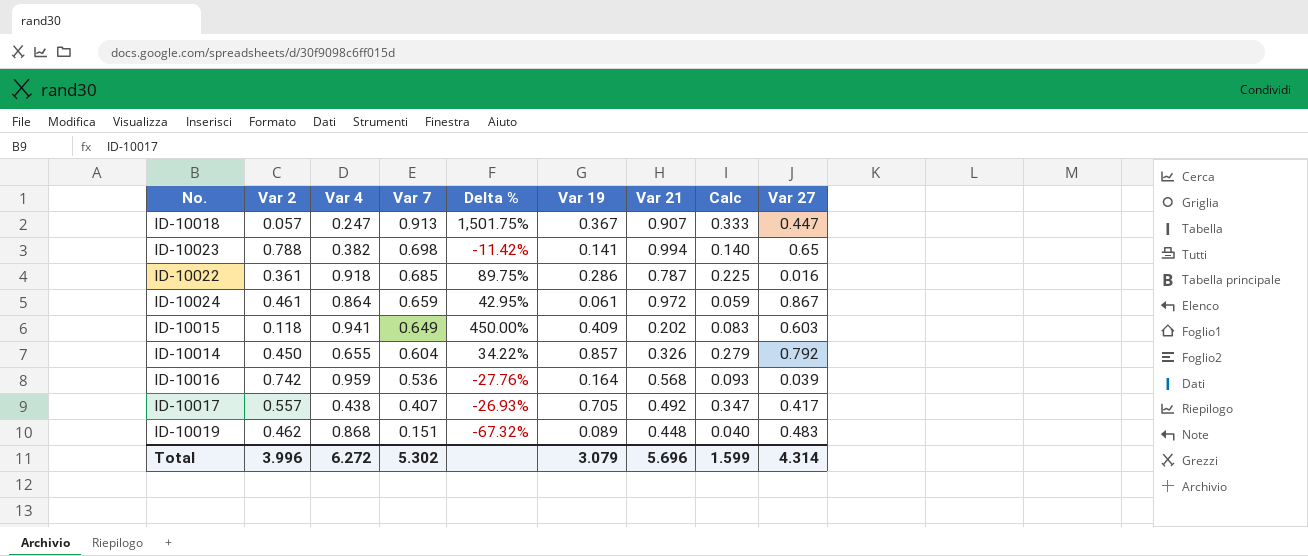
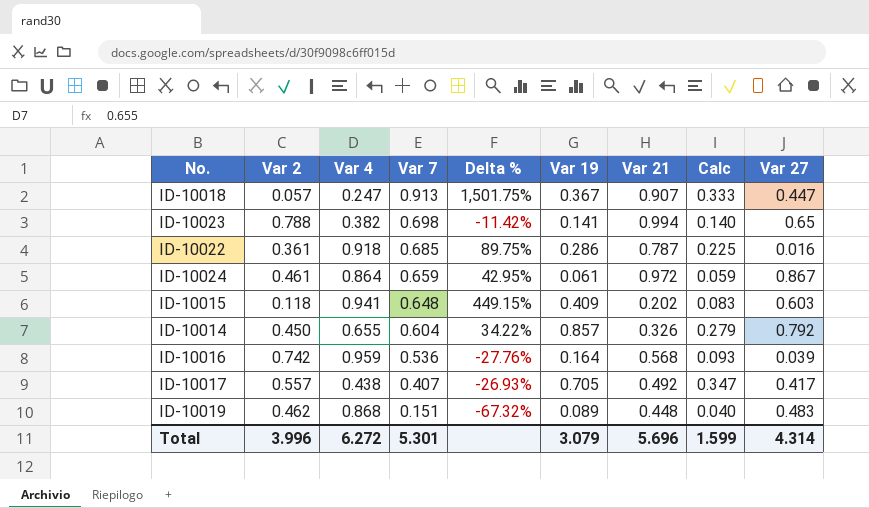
ID-10015 | Var 7: 0.649 -> 0.648
ID-10015 | Delta %: 450.00% -> 449.15%
Total | Var 7: 5.302 -> 5.301

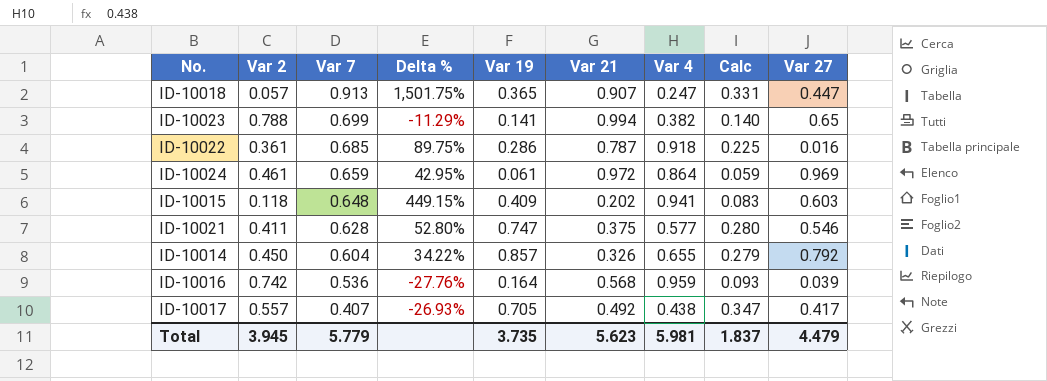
column Var 4 | position: 3 -> 7
row ID-10019: 0.462 | 0.868 | 0.151 | -67.32% | 0.089 | 0.448 | 0.040 | 0.483 -> none
ID-10018 | Var 19: 0.367 -> 0.365
ID-10018 | Calc: 0.333 -> 0.331
ID-10023 | Var 7: 0.698 -> 0.699
ID-10023 | Delta %: -11.42% -> -11.29%
ID-10024 | Var 27: 0.867 -> 0.969
row ID-10021: none -> 0.411 | 0.628 | 52.80% | 0.747 | 0.375 | 0.577 | 0.280 | 0.546
Total | Var 2: 3.996 -> 3.945
Total | Var 7: 5.301 -> 5.779
Total | Var 19: 3.079 -> 3.735
Total | Var 21: 5.696 -> 5.623
Total | Var 4: 6.272 -> 5.981
Total | Calc: 1.599 -> 1.837
Total | Var 27: 4.314 -> 4.479

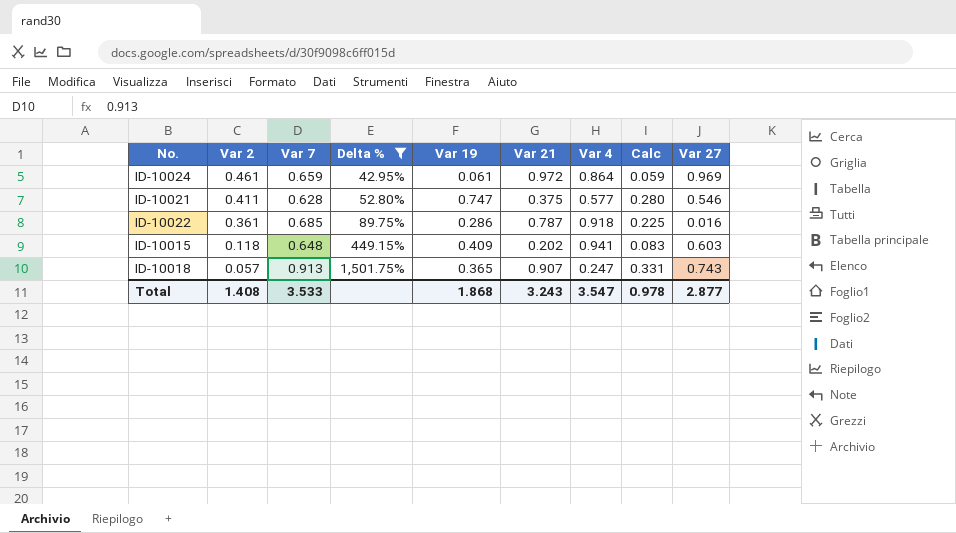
filter: none -> Delta % >= 42.95%
row order: Var 7 descending -> Var 2 descending
ID-10018 | Var 27: 0.447 -> 0.743
Total | Var 2: 3.945 -> 1.408
Total | Var 7: 5.779 -> 3.533
Total | Var 19: 3.735 -> 1.868
Total | Var 21: 5.623 -> 3.243
Total | Var 4: 5.981 -> 3.547
Total | Calc: 1.837 -> 0.978
Total | Var 27: 4.479 -> 2.877

